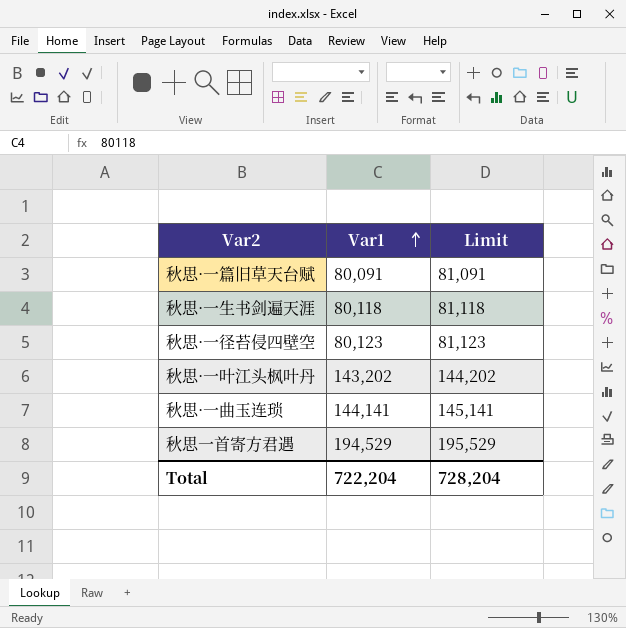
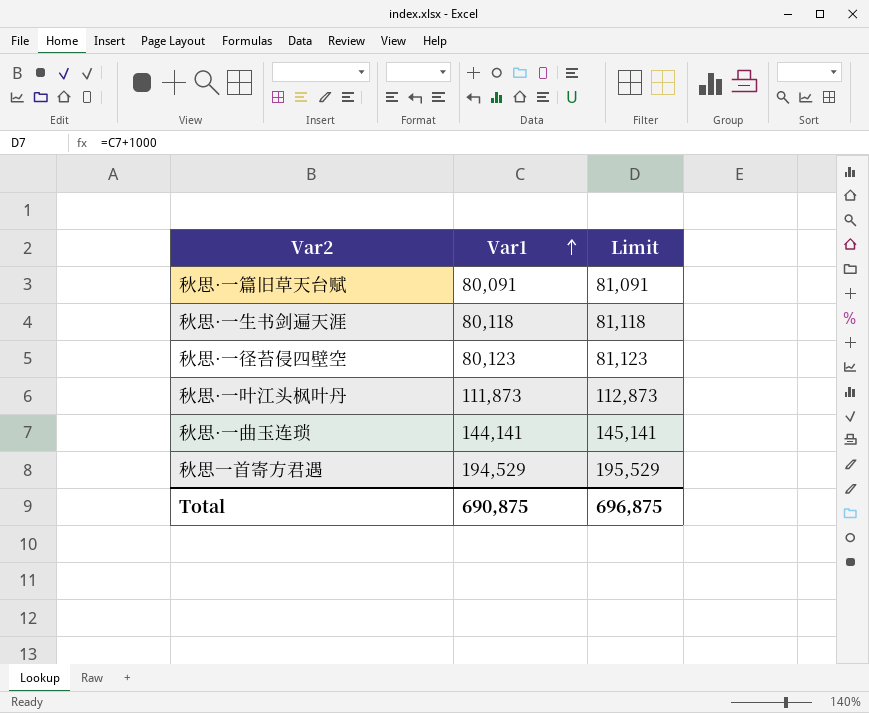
秋思·一叶江头枫叶丹 | Var1: 143,202 -> 111,873
秋思·一叶江头枫叶丹 | Limit: 144,202 -> 112,873
Total | Var1: 722,204 -> 690,875
Total | Limit: 728,204 -> 696,875

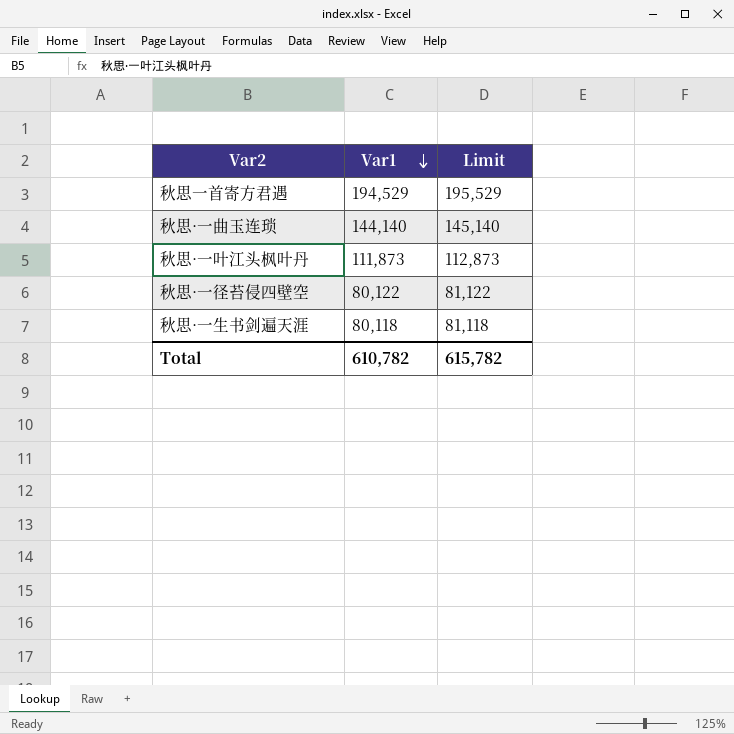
row order: Var1 ascending -> Var1 descending
row 秋思·一篇旧草天台赋: 80,091 | 81,091 -> none
秋思·一曲玉连琐 | Var1: 144,141 -> 144,140
秋思·一曲玉连琐 | Limit: 145,141 -> 145,140
秋思·一径苔侵四壁空 | Var1: 80,123 -> 80,122
秋思·一径苔侵四壁空 | Limit: 81,123 -> 81,122
Total | Var1: 690,875 -> 610,782
Total | Limit: 696,875 -> 615,782

